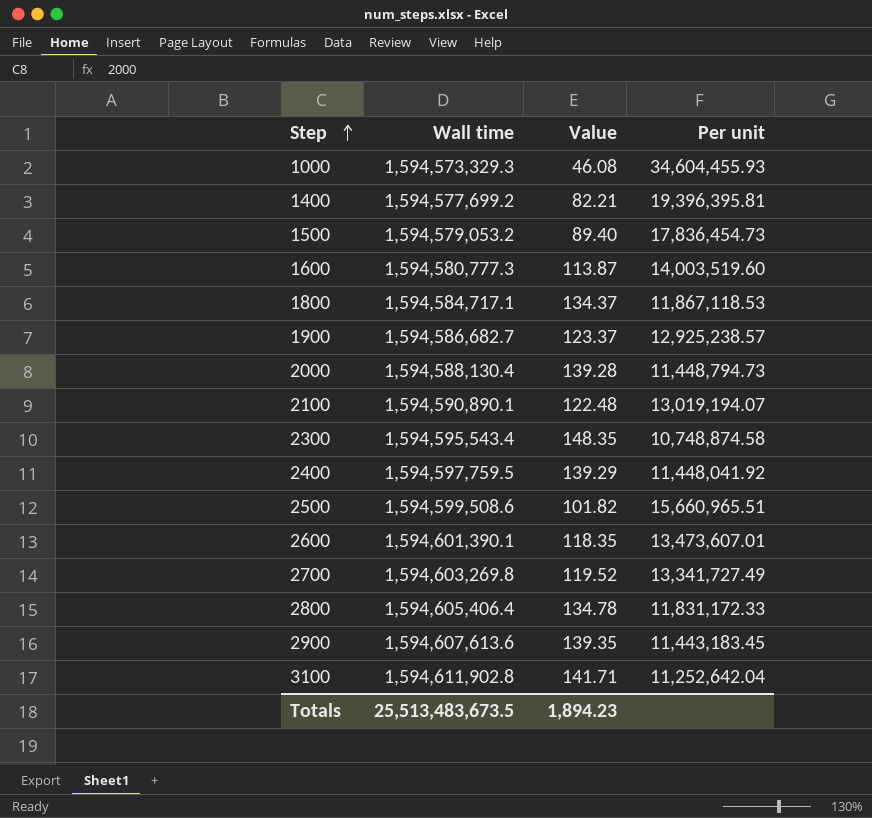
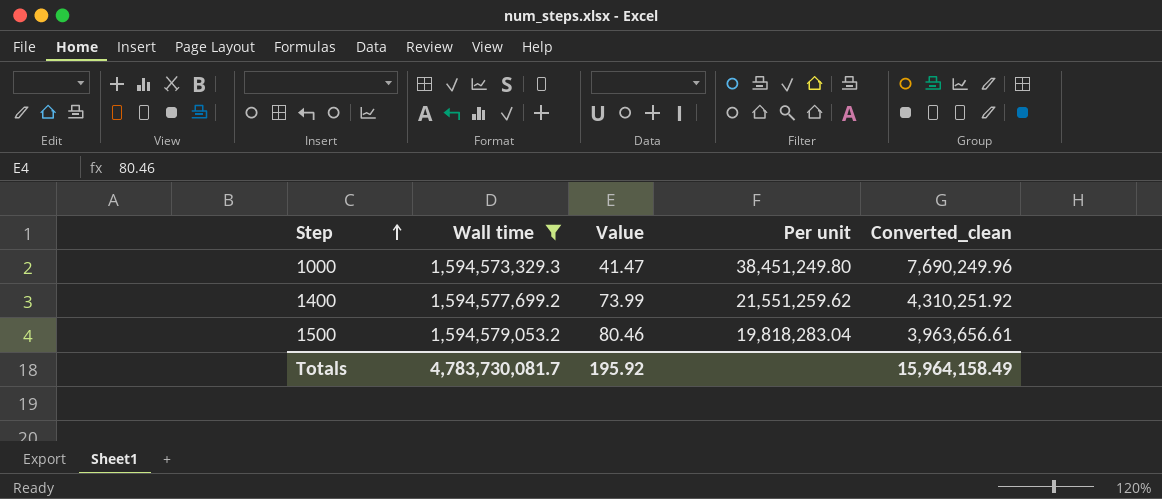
filter: none -> Wall time <= 1,594,579,053.2
column Converted_clean | formula: none -> [Per unit] * 0.2
1000 | Value: 46.08 -> 41.47
1000 | Per unit: 34,604,455.93 -> 38,451,249.80
1400 | Value: 82.21 -> 73.99
1400 | Per unit: 19,396,395.81 -> 21,551,259.62
1500 | Value: 89.40 -> 80.46
1500 | Per unit: 17,836,454.73 -> 19,818,283.04
Totals | Wall time: 25,513,483,673.5 -> 4,783,730,081.7
Totals | Value: 1,894.23 -> 195.92

